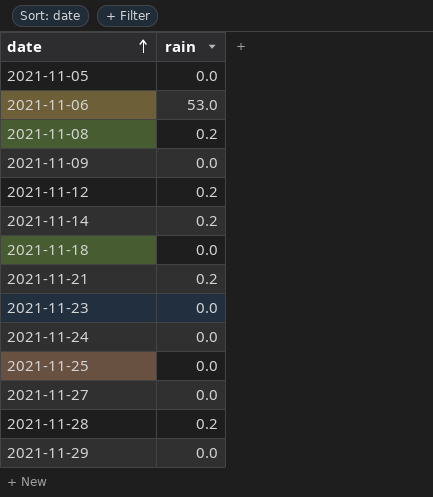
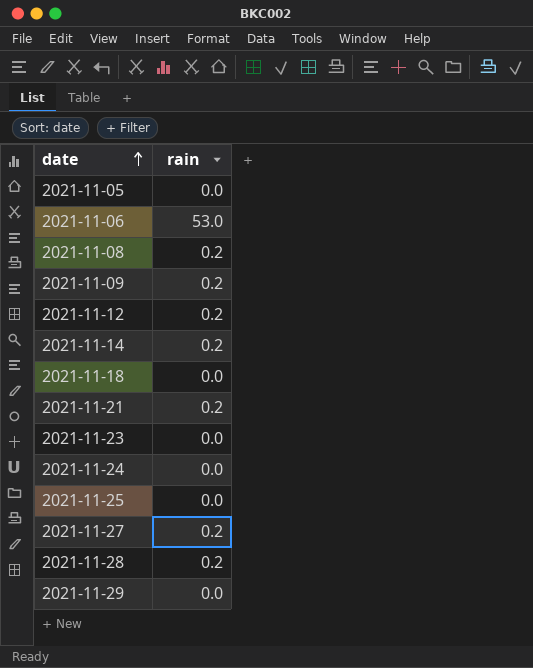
2021-11-09 | rain: 0.0 -> 0.2
2021-11-27 | rain: 0.0 -> 0.2

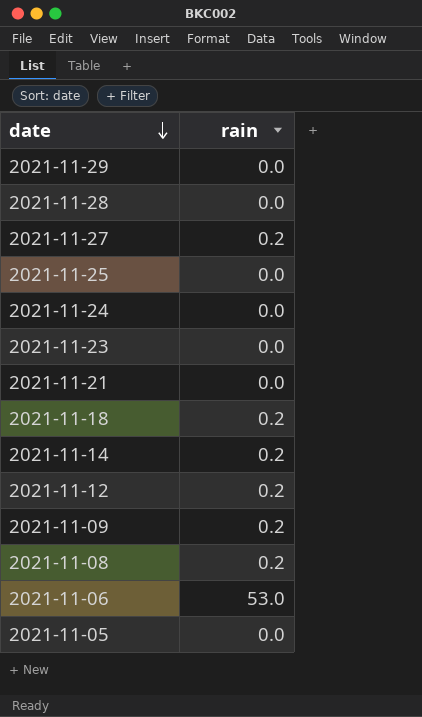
row order: date ascending -> date descending
2021-11-28 | rain: 0.2 -> 0.0
2021-11-21 | rain: 0.2 -> 0.0
2021-11-18 | rain: 0.0 -> 0.2

